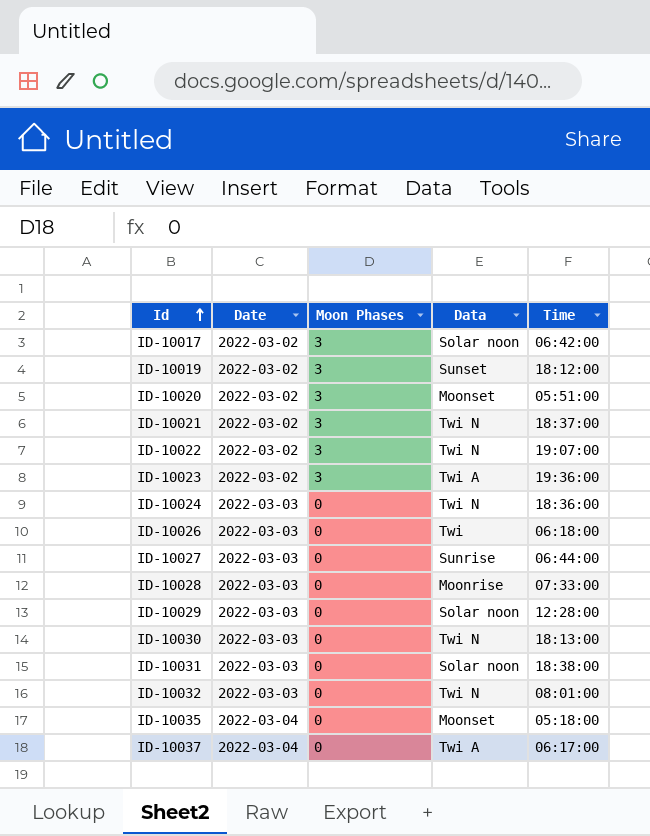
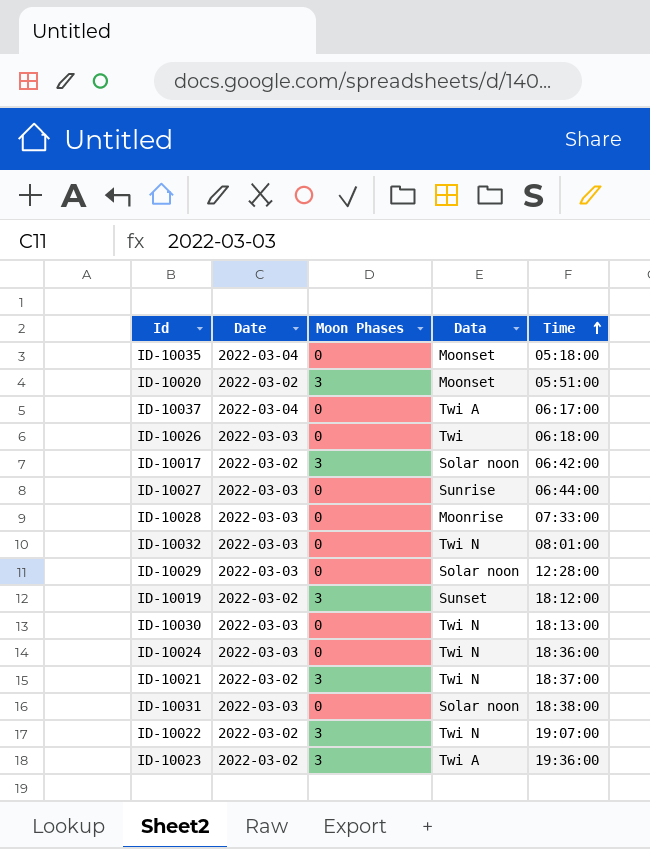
row order: Id ascending -> Time ascending

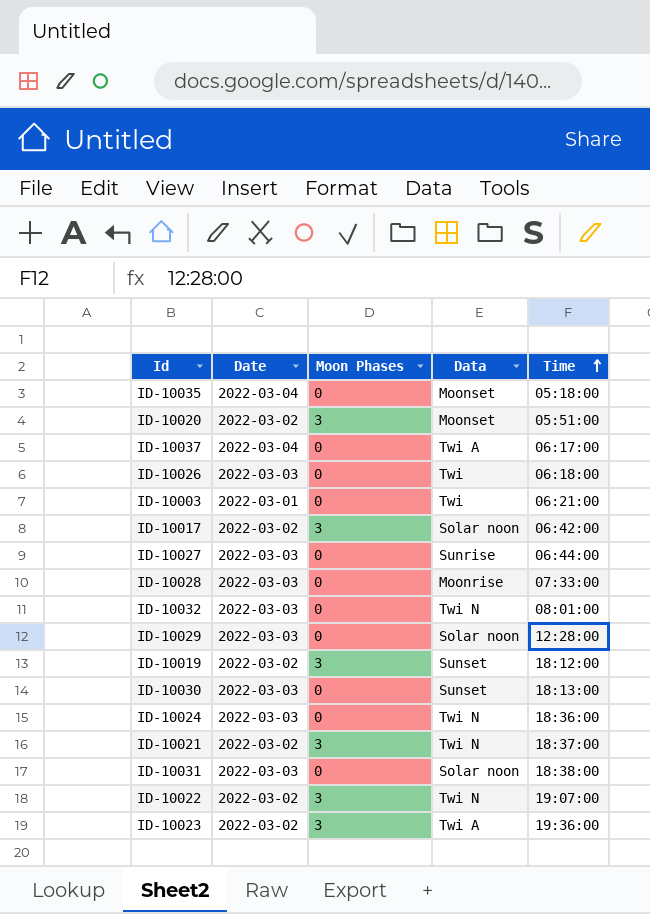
row ID-10003: none -> 2022-03-01 | 0 | Twi | 06:21:00
ID-10030 | Data: Twi N -> Sunset

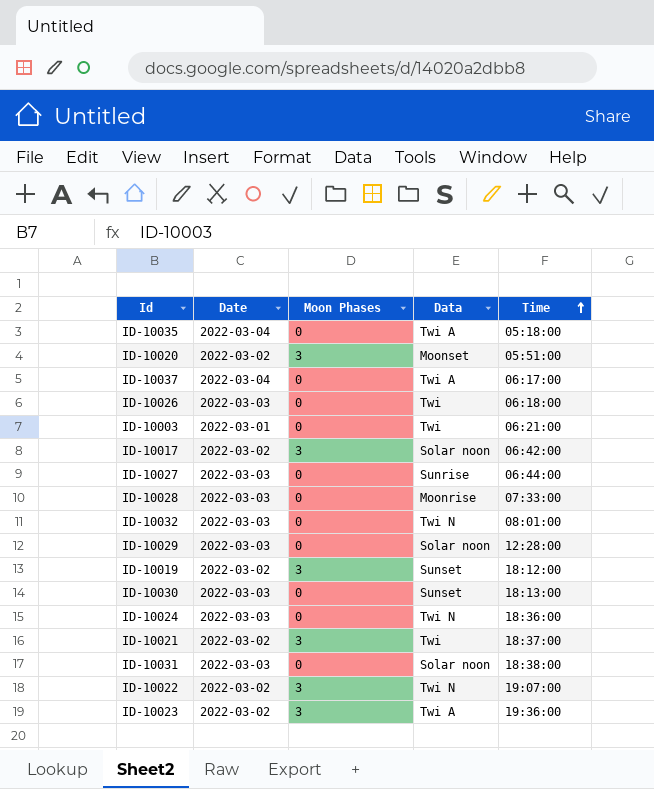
ID-10035 | Data: Moonset -> Twi A
ID-10021 | Data: Twi N -> Twi

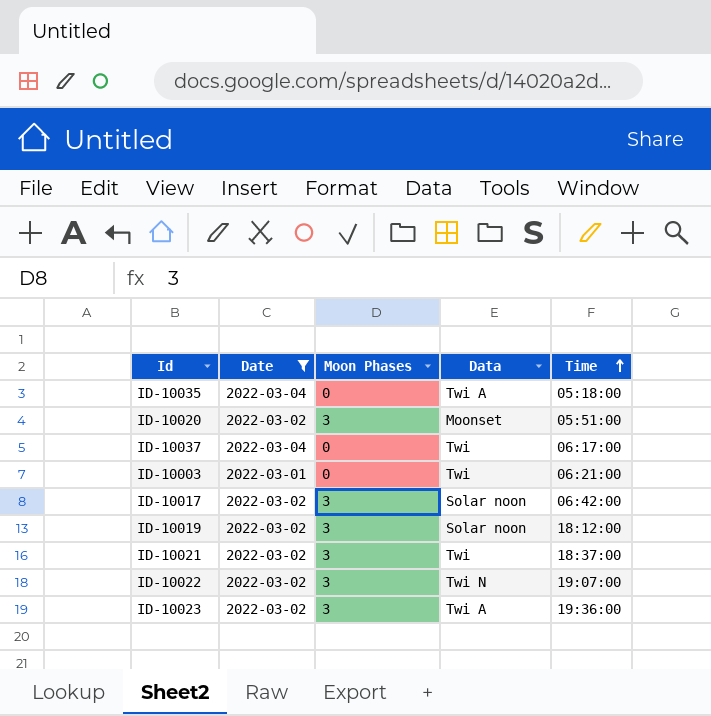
filter: none -> Date != 2022-03-03
ID-10037 | Data: Twi A -> Twi
ID-10019 | Data: Sunset -> Solar noon

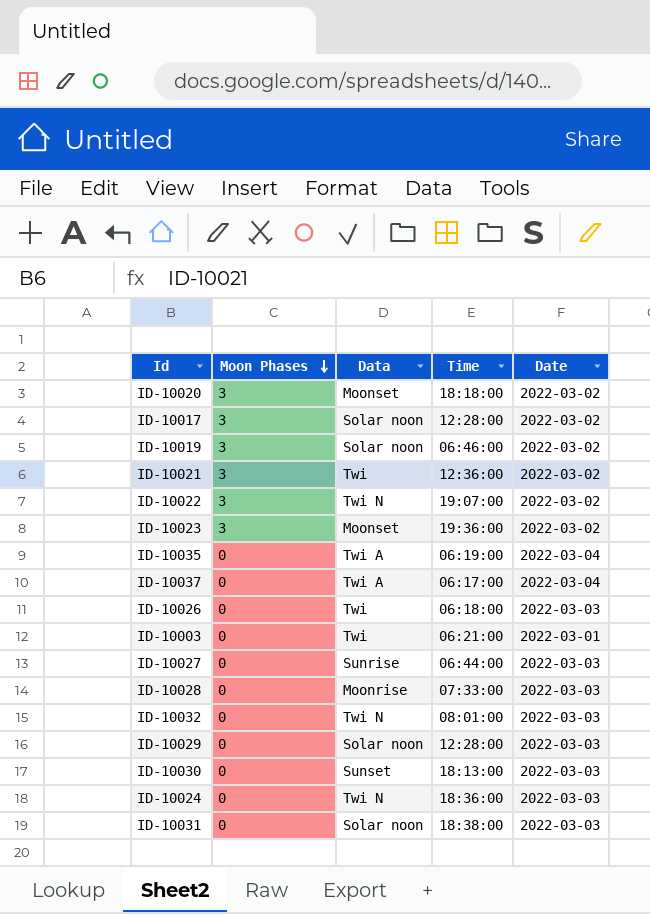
filter: Date != 2022-03-03 -> none
row order: Time ascending -> Moon Phases descending
column Date | position: 2 -> 5
ID-10020 | Time: 05:51:00 -> 18:18:00
ID-10017 | Time: 06:42:00 -> 12:28:00
ID-10019 | Time: 18:12:00 -> 06:46:00
ID-10021 | Time: 18:37:00 -> 12:36:00
ID-10023 | Data: Twi A -> Moonset
ID-10035 | Time: 05:18:00 -> 06:19:00
ID-10037 | Data: Twi -> Twi A

